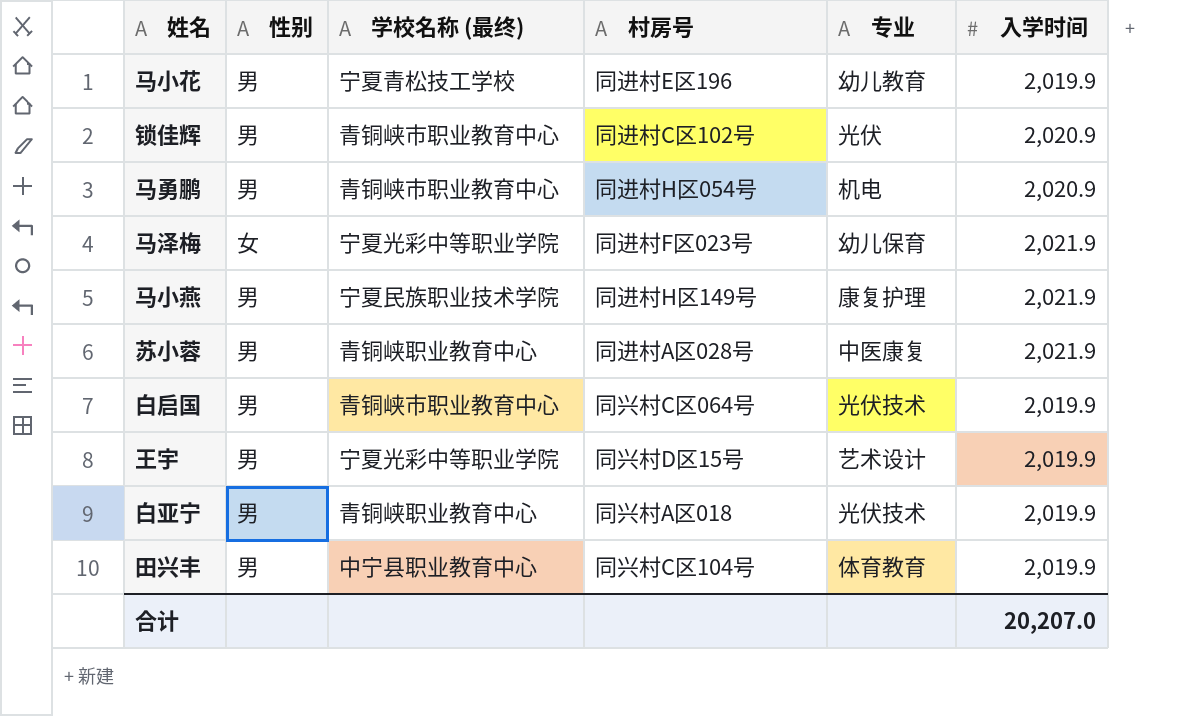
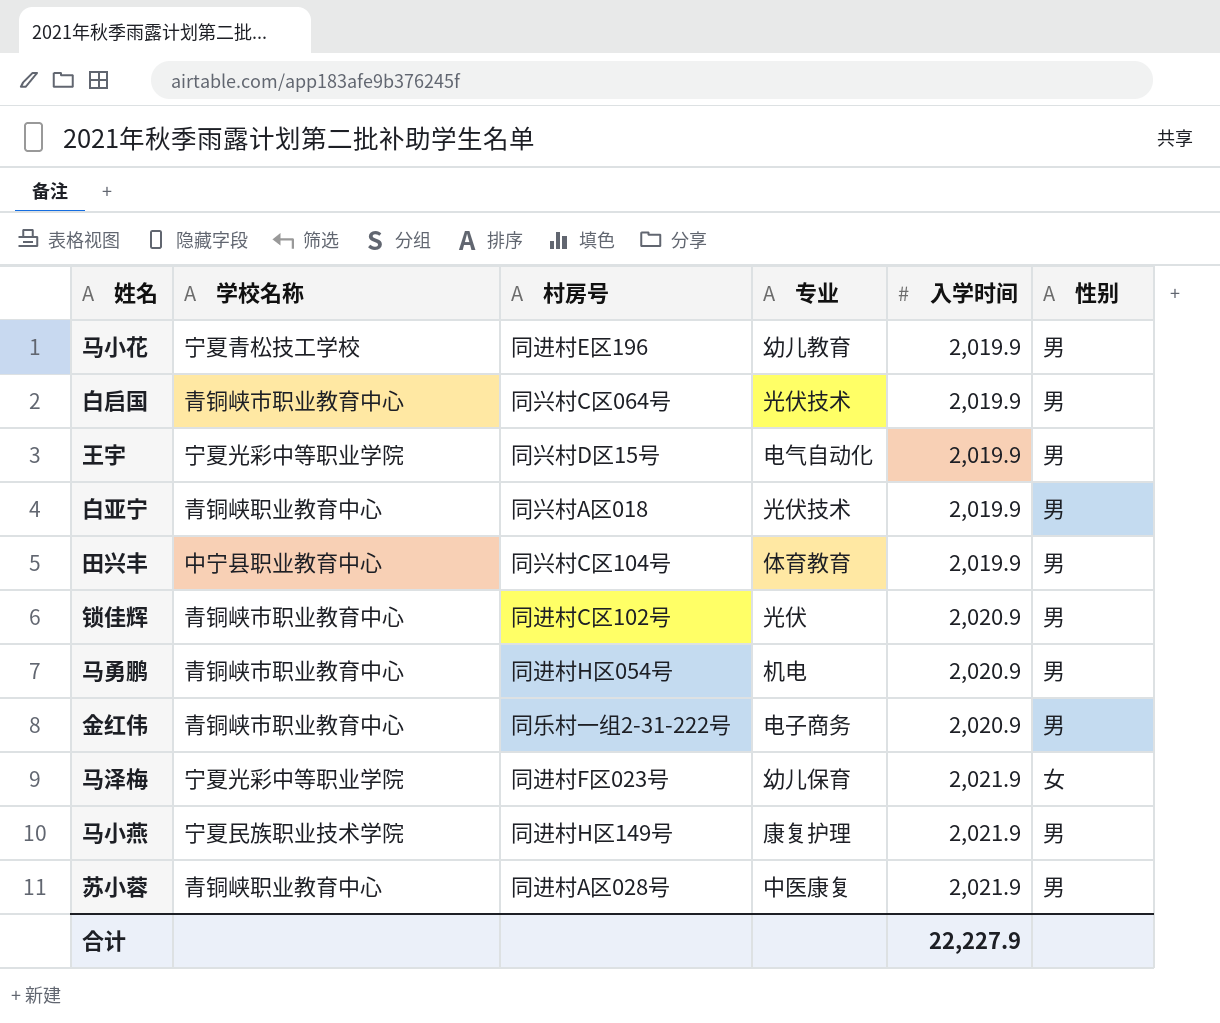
row order: none -> 入学时间 ascending
column name: 学校名称 (最终) -> 学校名称
column 性别 | position: 2 -> 6
王宇 | 专业: 艺术设计 -> 电气自动化
row 金红伟: none -> 青铜峡市职业教育中心 | 同乐村一组2-31-222号 | 电子商务 | 2,020.9 | 男
合计 | 入学时间: 20,207.0 -> 22,227.9

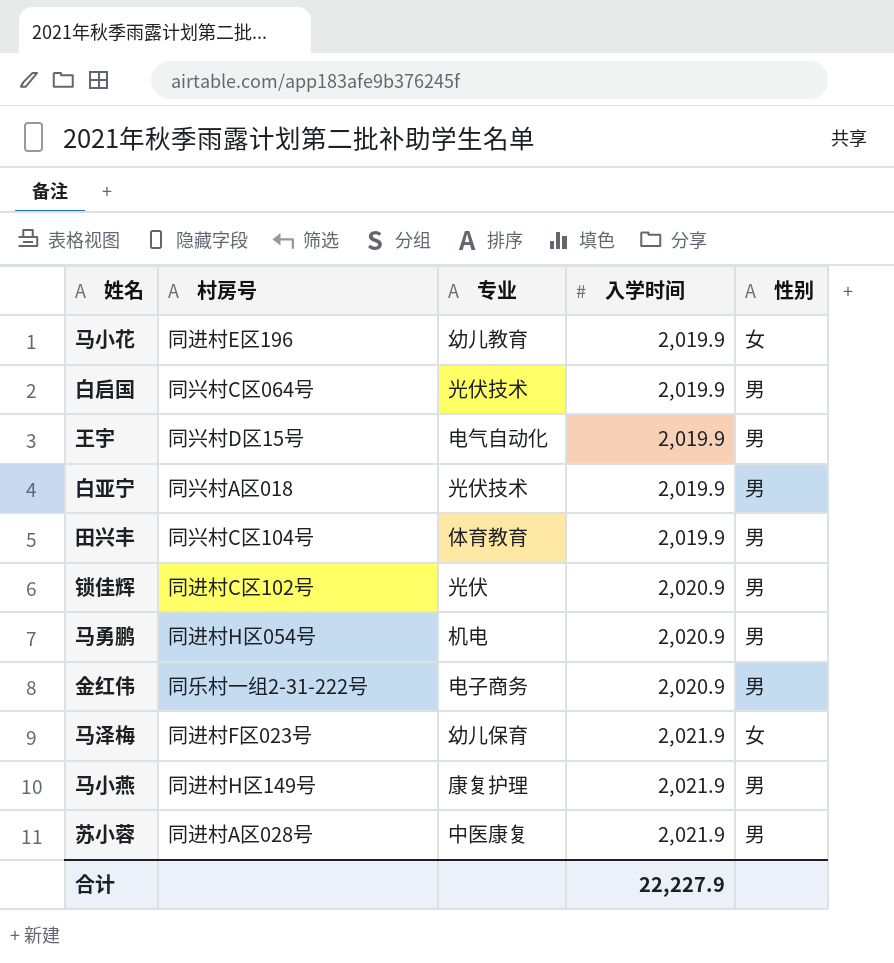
column 学校名称 | position: 2 -> none
马小花 | 性别: 男 -> 女

